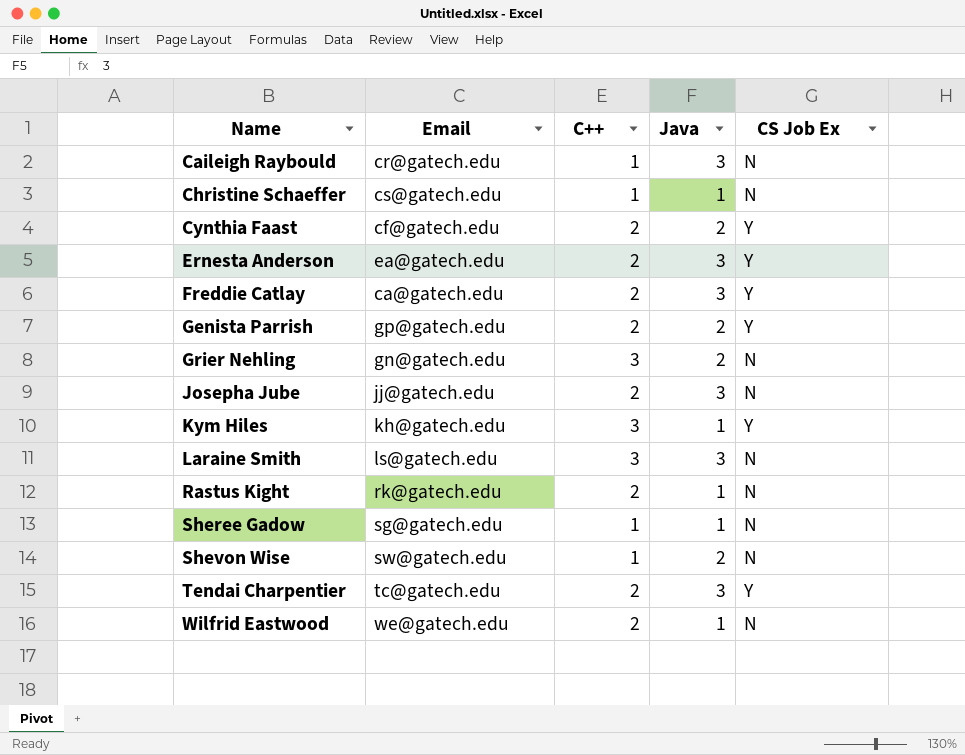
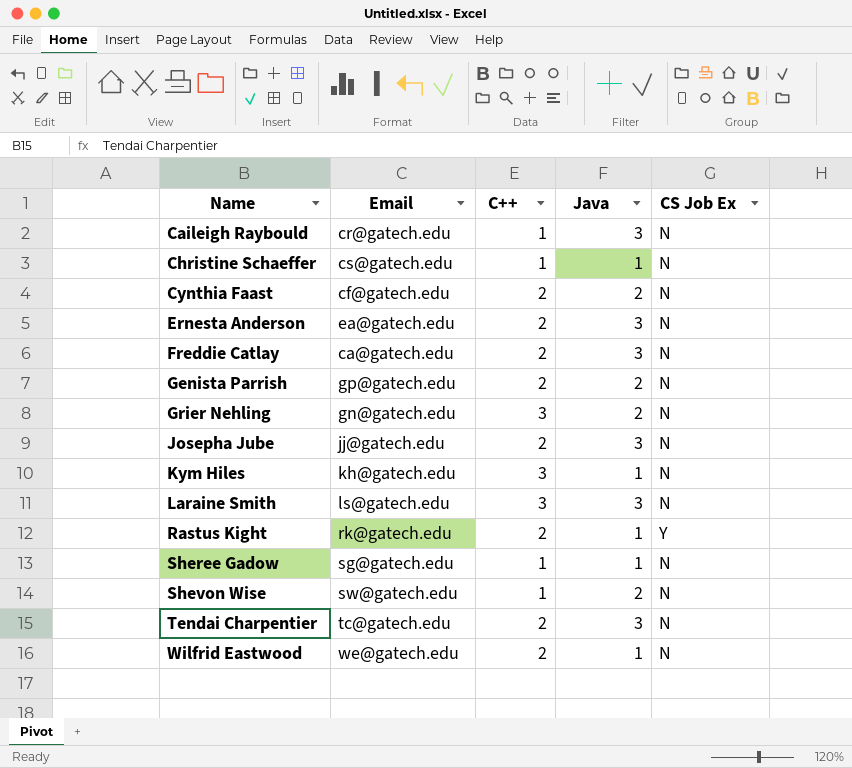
Cynthia Faast | CS Job Ex: Y -> N
Ernesta Anderson | CS Job Ex: Y -> N
Freddie Catlay | CS Job Ex: Y -> N
Genista Parrish | CS Job Ex: Y -> N
Kym Hiles | CS Job Ex: Y -> N
Rastus Kight | CS Job Ex: N -> Y
Tendai Charpentier | CS Job Ex: Y -> N

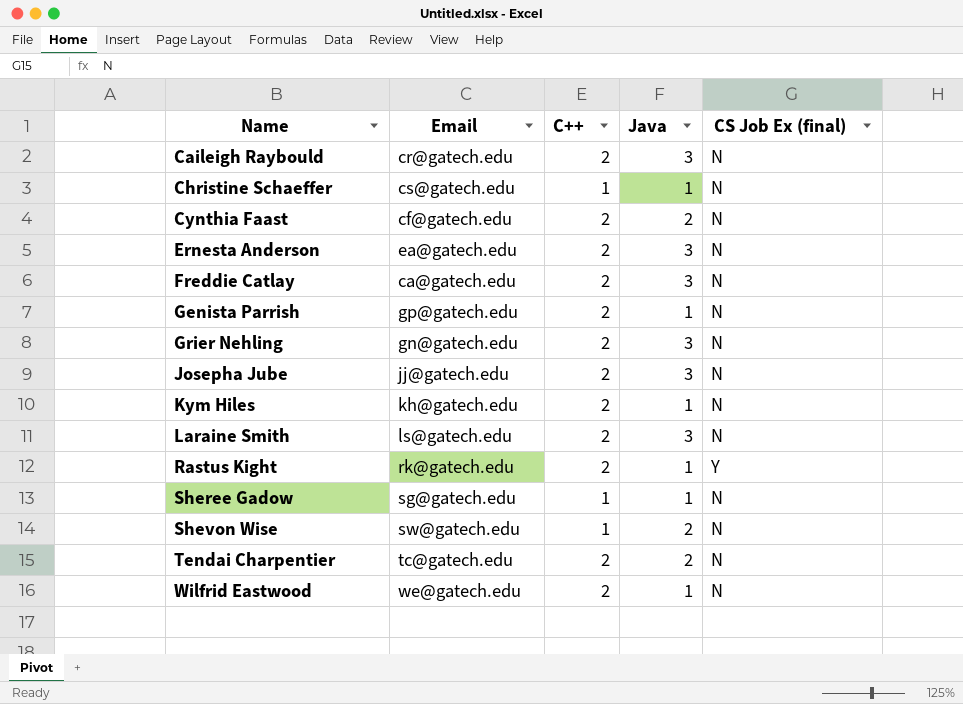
column name: CS Job Ex -> CS Job Ex (final)
Caileigh Raybould | C++: 1 -> 2
Genista Parrish | Java: 2 -> 1
Grier Nehling | C++: 3 -> 2
Grier Nehling | Java: 2 -> 3
Kym Hiles | C++: 3 -> 2
Laraine Smith | C++: 3 -> 2
Tendai Charpentier | Java: 3 -> 2

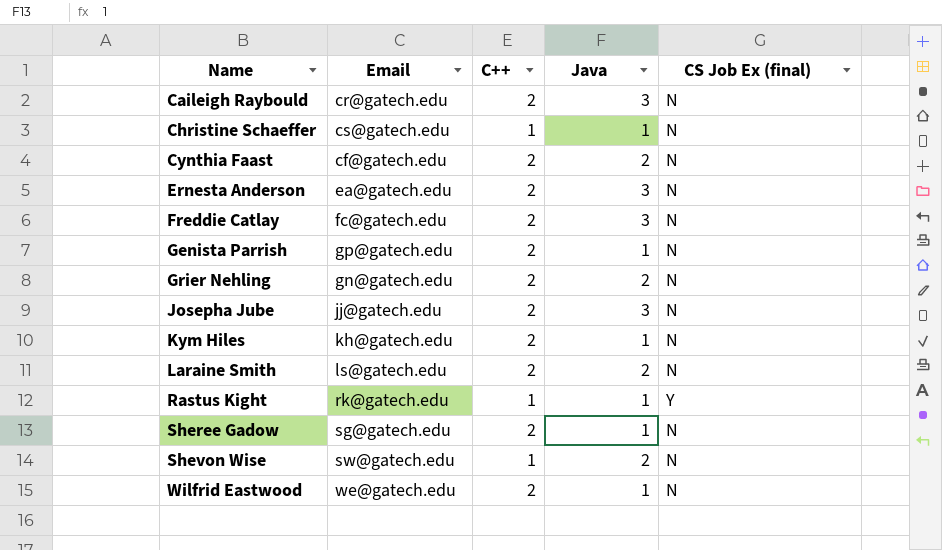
row Tendai Charpentier: tc@gatech.edu | 2 | 2 | N -> none
Freddie Catlay | Email: ca@gatech.edu -> fc@gatech.edu
Grier Nehling | Java: 3 -> 2
Laraine Smith | Java: 3 -> 2
Rastus Kight | C++: 2 -> 1
Sheree Gadow | C++: 1 -> 2

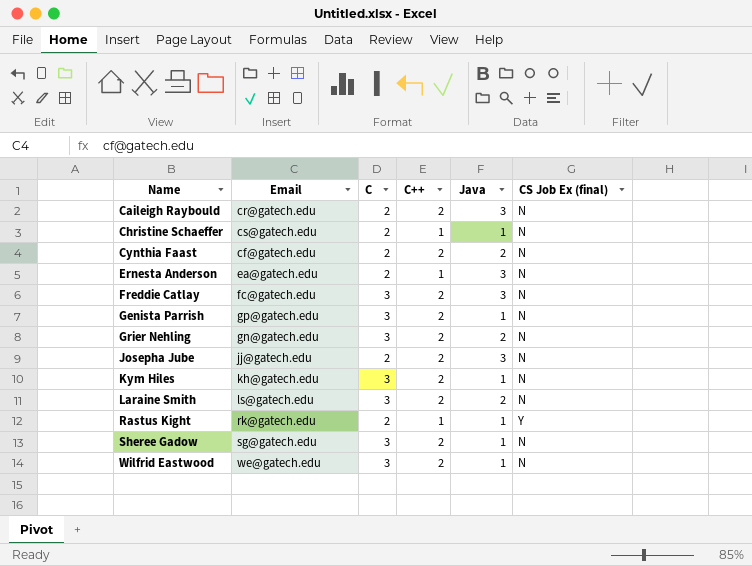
column C | position: none -> 3
row Shevon Wise: sw@gatech.edu | 1 | 2 | N -> none
Ernesta Anderson | C++: 2 -> 1

